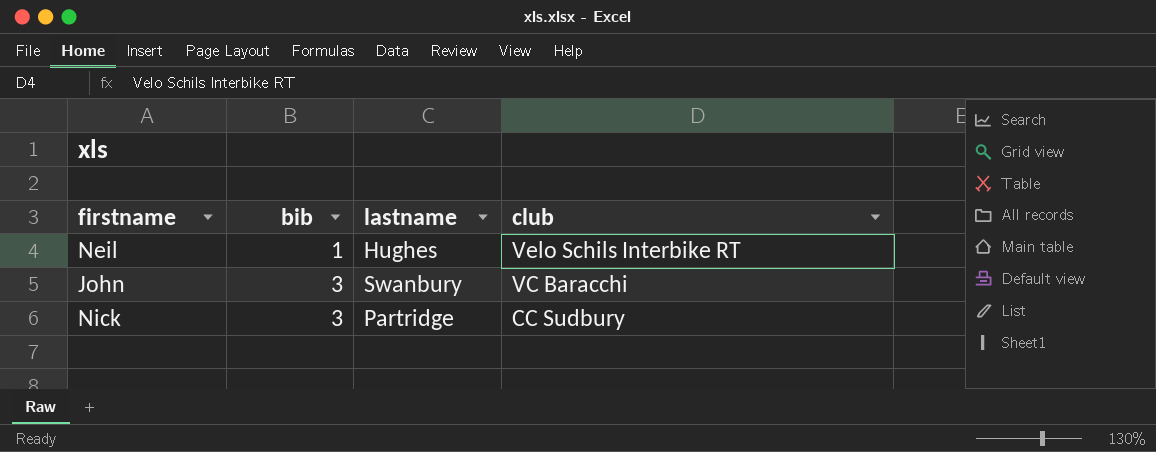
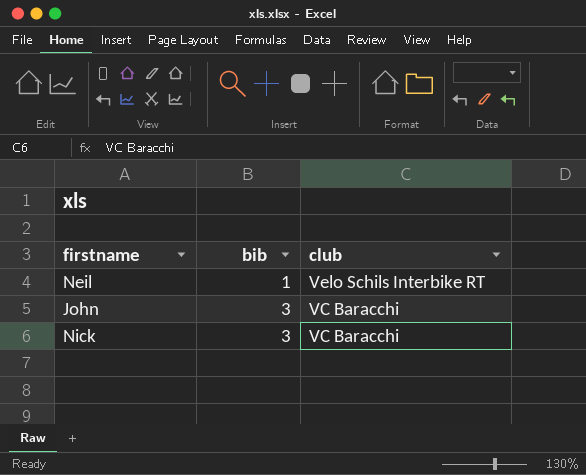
column lastname | position: 3 -> none
Nick | club: CC Sudbury -> VC Baracchi

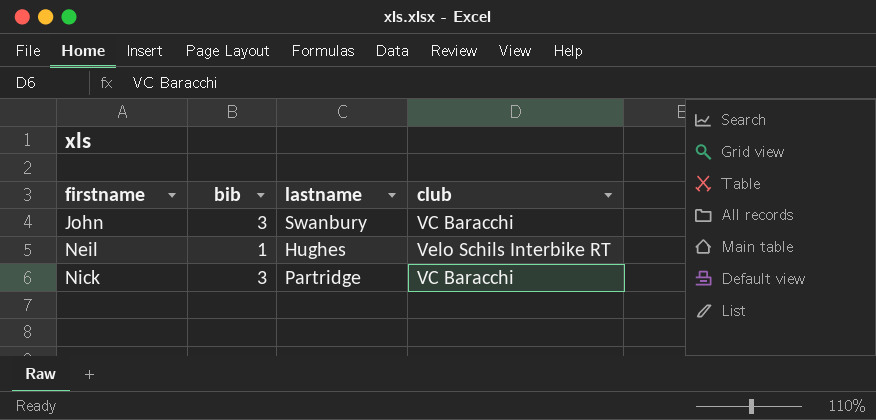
row order: bib ascending -> firstname ascending
column lastname | position: none -> 3

